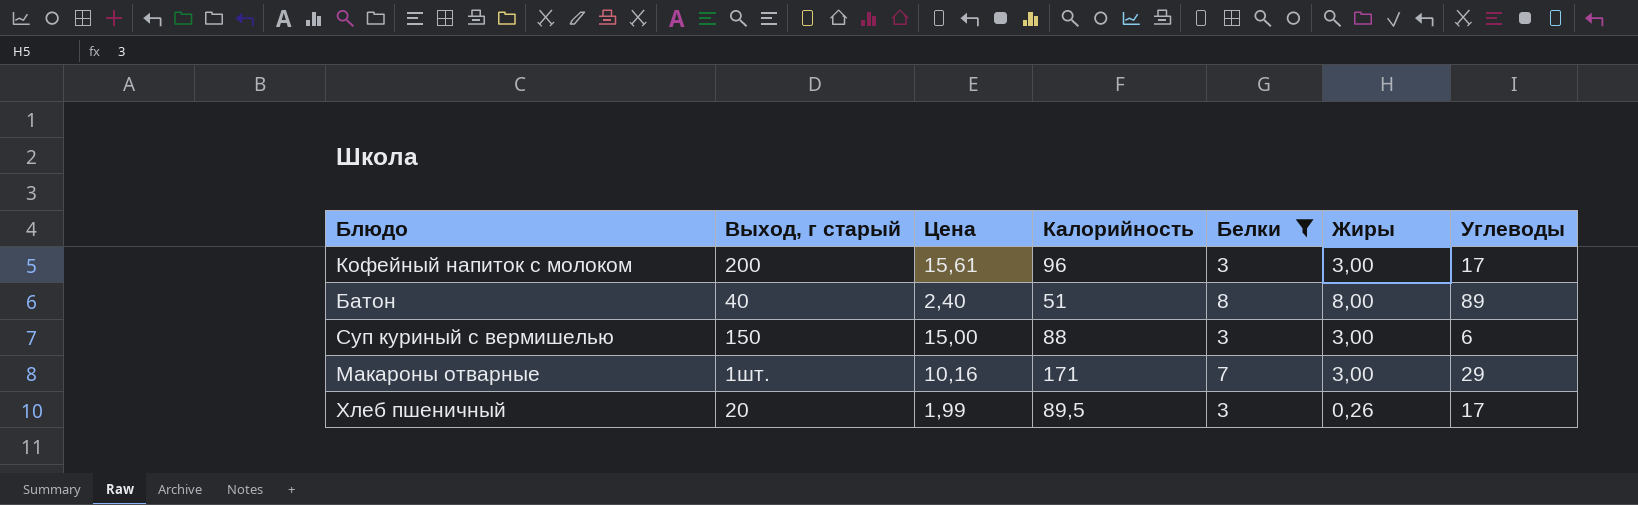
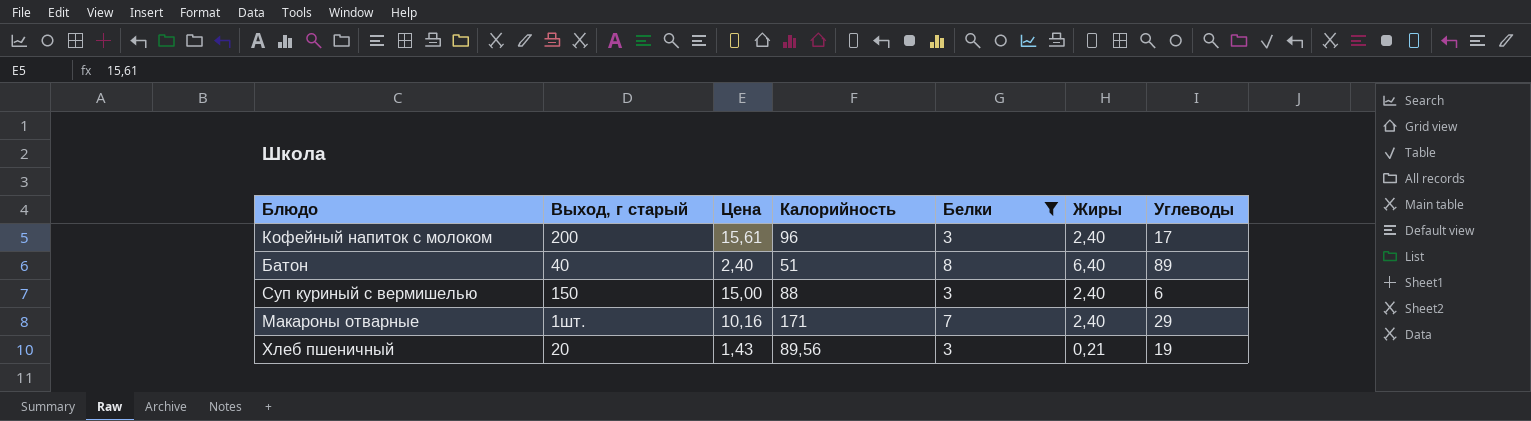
Кофейный напиток с молоком | Жиры: 3,00 -> 2,40
Батон | Жиры: 8,00 -> 6,40
Суп куриный с вермишелью | Жиры: 3,00 -> 2,40
Макароны отварные | Жиры: 3,00 -> 2,40
Хлеб пшеничный | Цена: 1,99 -> 1,43
Хлеб пшеничный | Калорийность: 89,5 -> 89,56
Хлеб пшеничный | Жиры: 0,26 -> 0,21
Хлеб пшеничный | Углеводы: 17 -> 19

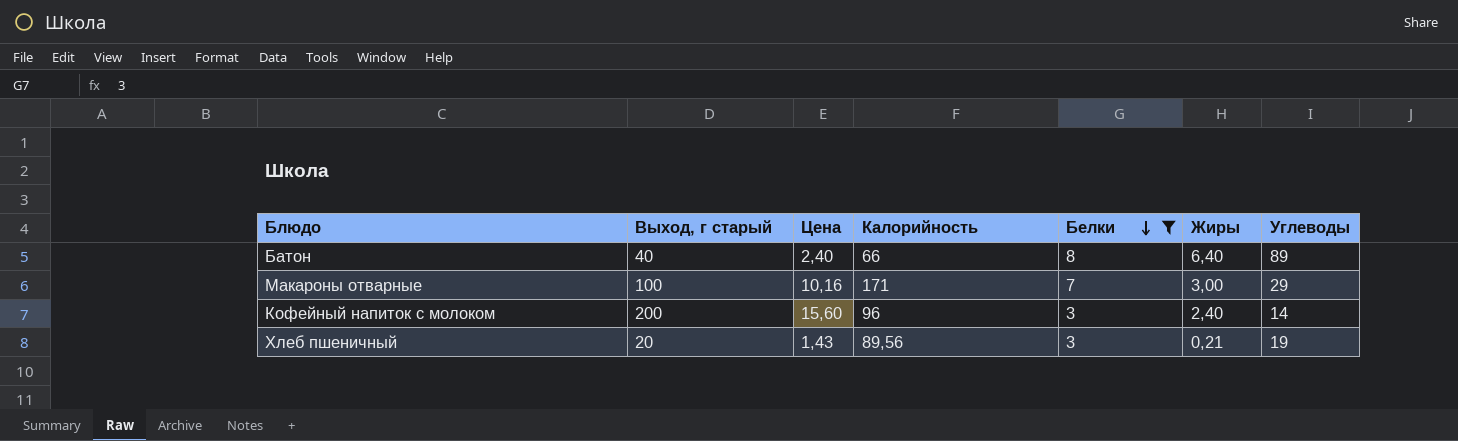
row order: none -> Белки descending
row Суп куриный с вермишелью: 150 | 15,00 | 88 | 3 | 2,40 | 6 -> none
Батон | Калорийность: 51 -> 66
Макароны отварные | Выход, г старый: 1шт. -> 100
Макароны отварные | Жиры: 2,40 -> 3,00
Кофейный напиток с молоком | Цена: 15,61 -> 15,60
Кофейный напиток с молоком | Углеводы: 17 -> 14

